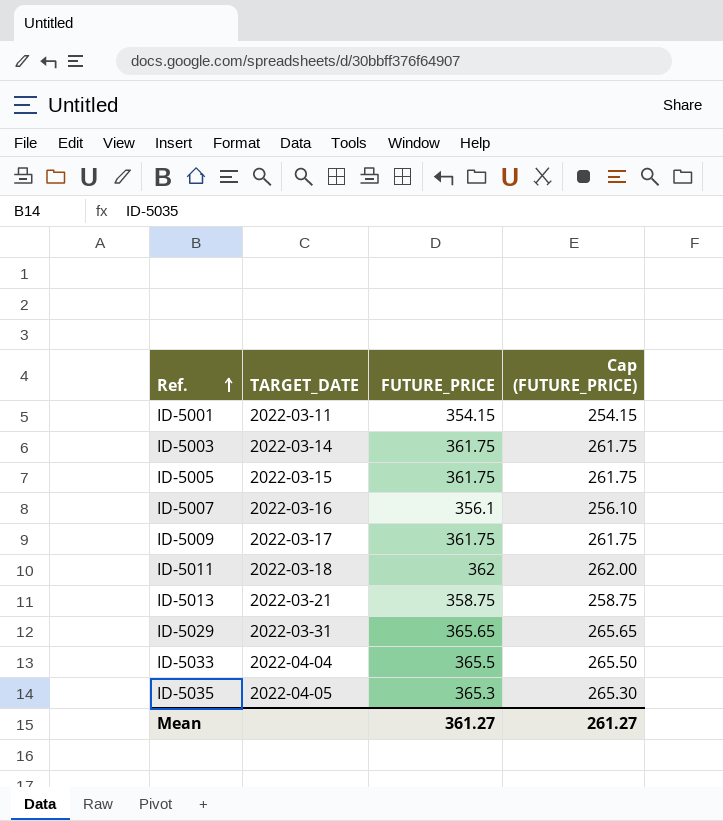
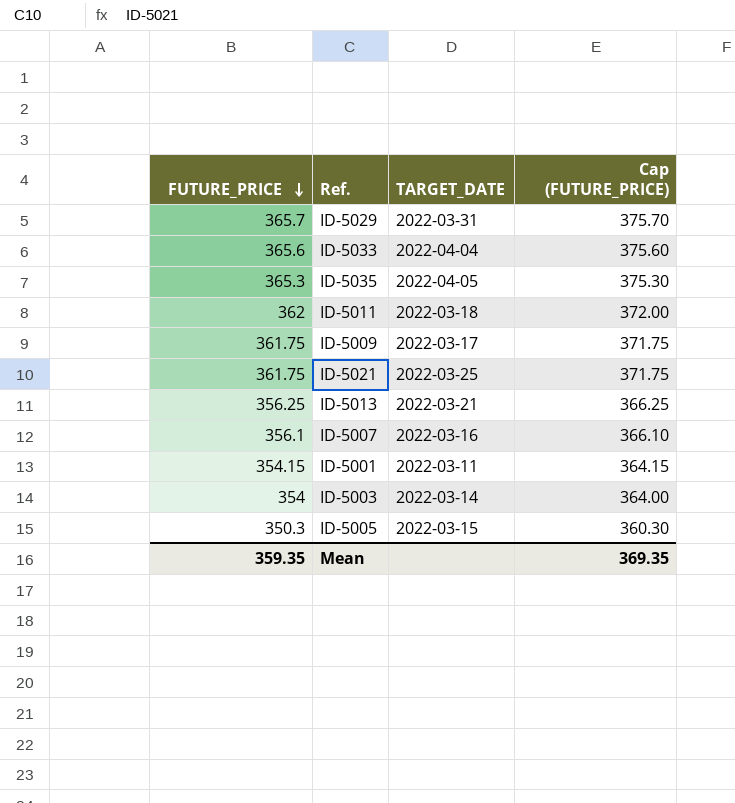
row order: Ref. ascending -> FUTURE_PRICE descending
column FUTURE_PRICE | position: 3 -> 1
column Cap (FUTURE_PRICE) | formula: [FUTURE_PRICE] - 100 -> [FUTURE_PRICE] + 10
ID-5029 | FUTURE_PRICE: 365.65 -> 365.7
ID-5033 | FUTURE_PRICE: 365.5 -> 365.6
row ID-5021: none -> 361.75 | 2022-03-25 | 371.75
ID-5013 | FUTURE_PRICE: 358.75 -> 356.25
ID-5003 | FUTURE_PRICE: 361.75 -> 354
ID-5005 | FUTURE_PRICE: 361.75 -> 350.3
Mean | FUTURE_PRICE: 361.27 -> 359.35
Mean | Cap (FUTURE_PRICE): 261.27 -> 369.35

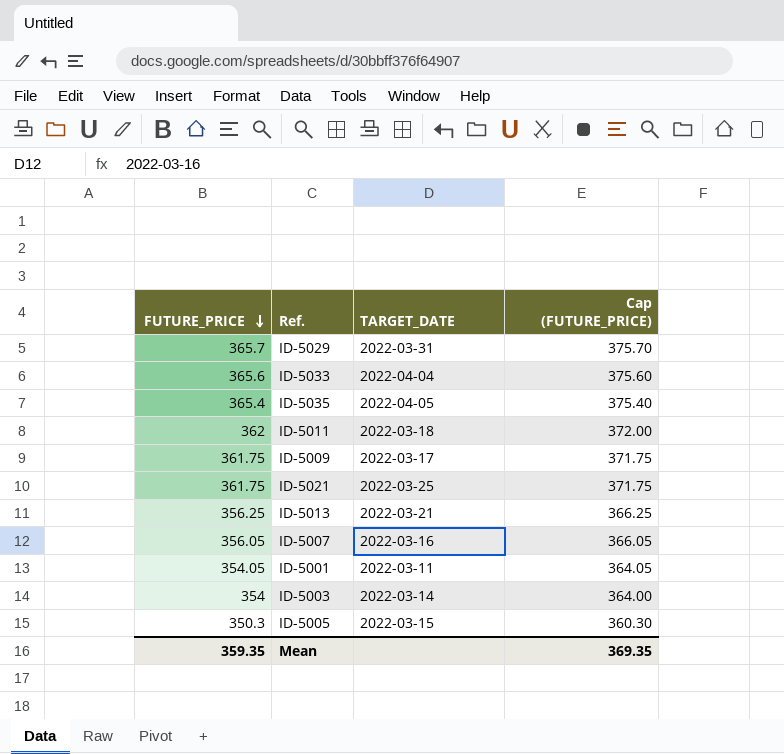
ID-5035 | FUTURE_PRICE: 365.3 -> 365.4
ID-5035 | Cap (FUTURE_PRICE): 375.30 -> 375.40
ID-5007 | FUTURE_PRICE: 356.1 -> 356.05
ID-5007 | Cap (FUTURE_PRICE): 366.10 -> 366.05
ID-5001 | FUTURE_PRICE: 354.15 -> 354.05
ID-5001 | Cap (FUTURE_PRICE): 364.15 -> 364.05

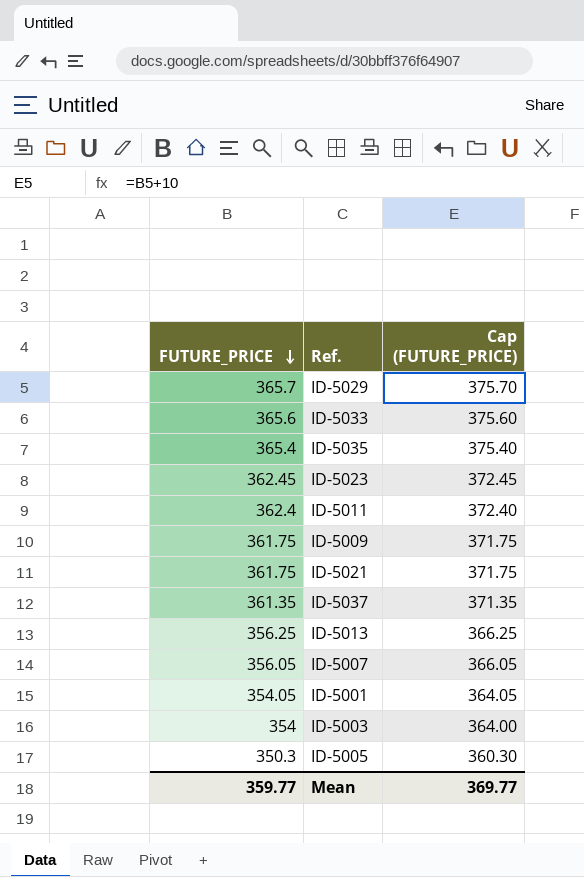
column TARGET_DATE | position: 3 -> none
row ID-5023: none -> 362.45 | 372.45
ID-5011 | FUTURE_PRICE: 362 -> 362.4
ID-5011 | Cap (FUTURE_PRICE): 372.00 -> 372.40
row ID-5037: none -> 361.35 | 371.35
Mean | FUTURE_PRICE: 359.35 -> 359.77
Mean | Cap (FUTURE_PRICE): 369.35 -> 369.77

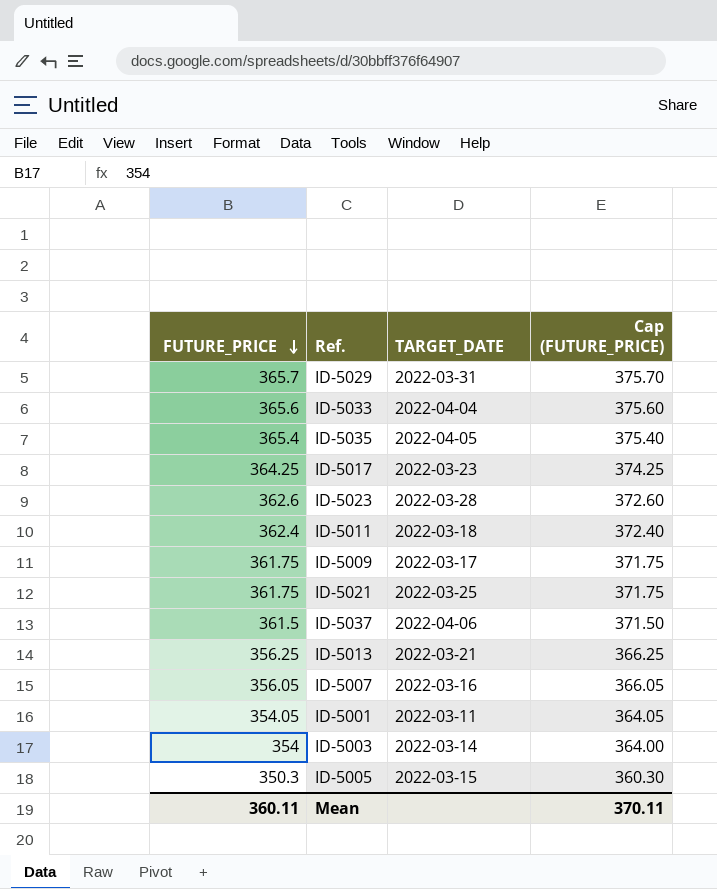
column TARGET_DATE | position: none -> 3
row ID-5017: none -> 364.25 | 2022-03-23 | 374.25
ID-5023 | FUTURE_PRICE: 362.45 -> 362.6
ID-5023 | Cap (FUTURE_PRICE): 372.45 -> 372.60
ID-5037 | FUTURE_PRICE: 361.35 -> 361.5
ID-5037 | Cap (FUTURE_PRICE): 371.35 -> 371.50
Mean | FUTURE_PRICE: 359.77 -> 360.11
Mean | Cap (FUTURE_PRICE): 369.77 -> 370.11

